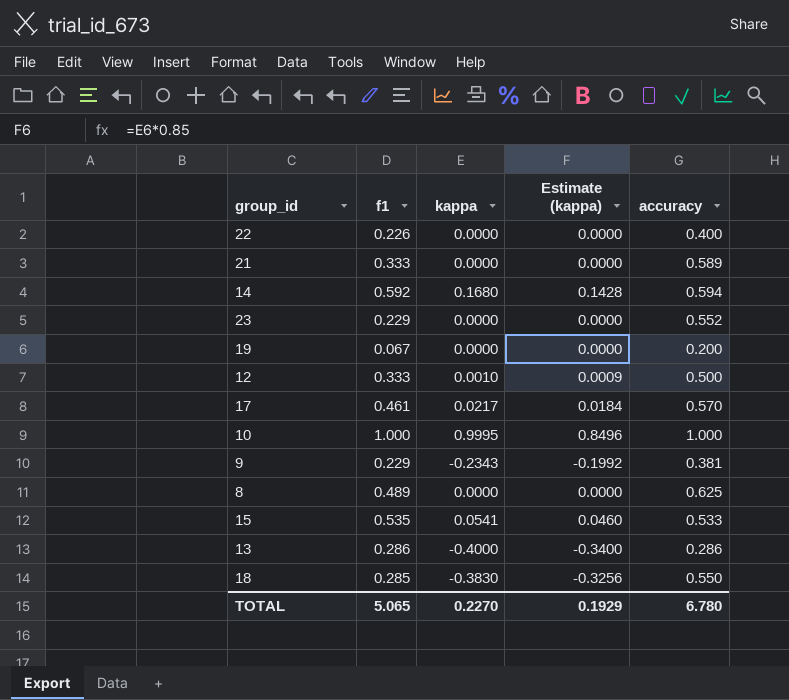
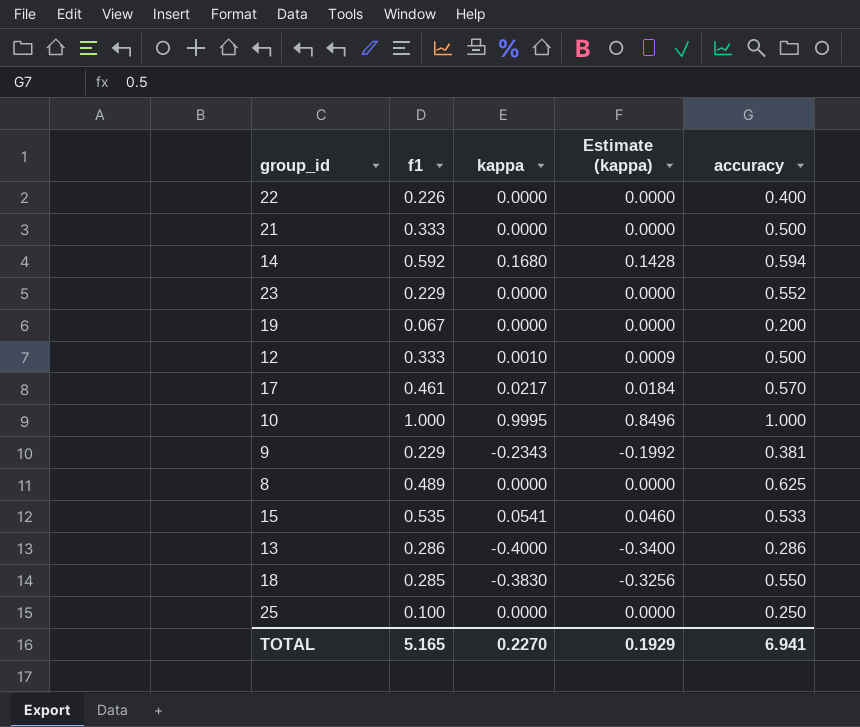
21 | accuracy: 0.589 -> 0.500
row 25: none -> 0.100 | 0.0000 | 0.0000 | 0.250
TOTAL | f1: 5.065 -> 5.165
TOTAL | accuracy: 6.780 -> 6.941

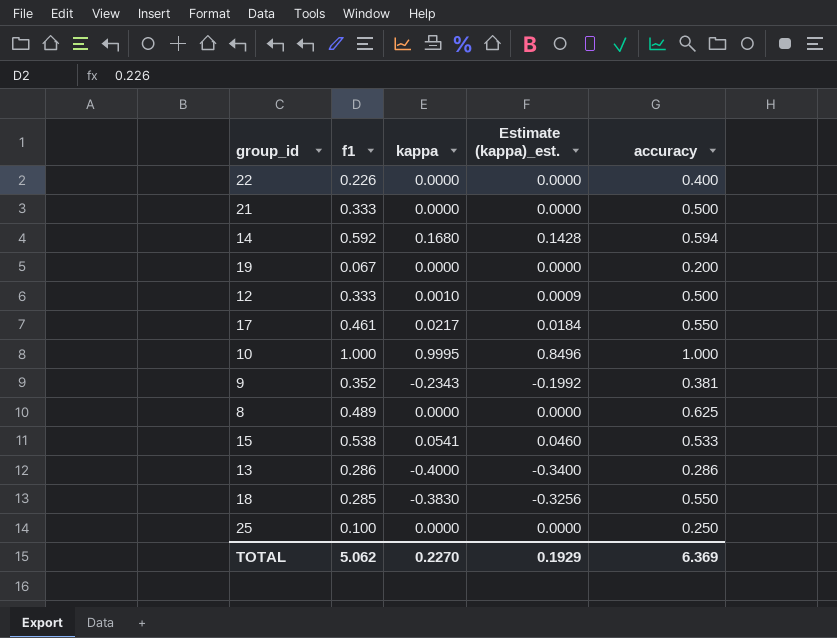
column name: Estimate (kappa) -> Estimate (kappa)_est.
row 23: 0.229 | 0.0000 | 0.0000 | 0.552 -> none
17 | accuracy: 0.570 -> 0.550
9 | f1: 0.229 -> 0.352
15 | f1: 0.535 -> 0.538
TOTAL | f1: 5.165 -> 5.062
TOTAL | accuracy: 6.941 -> 6.369

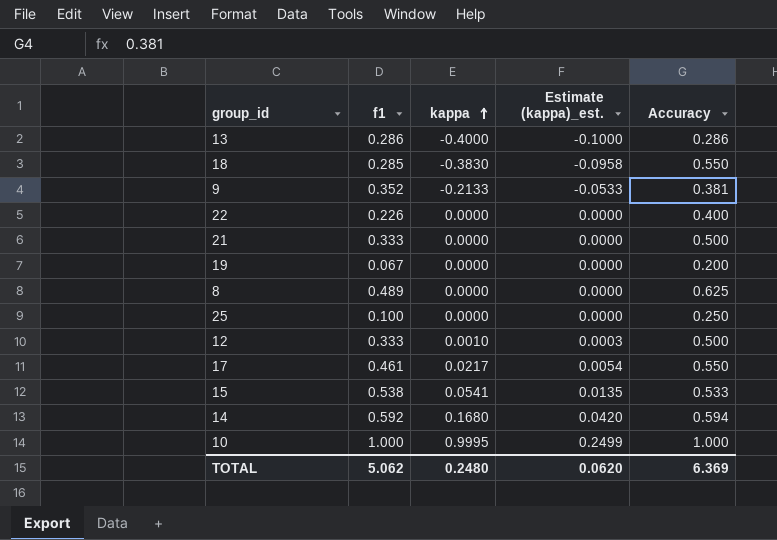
row order: none -> kappa ascending
column Estimate (kappa)_est. | formula: [kappa] * 0.85 -> [kappa] * 0.25
column name: accuracy -> Accuracy
9 | kappa: -0.2343 -> -0.2133
TOTAL | kappa: 0.2270 -> 0.2480
TOTAL | Estimate (kappa)_est.: 0.1929 -> 0.0620

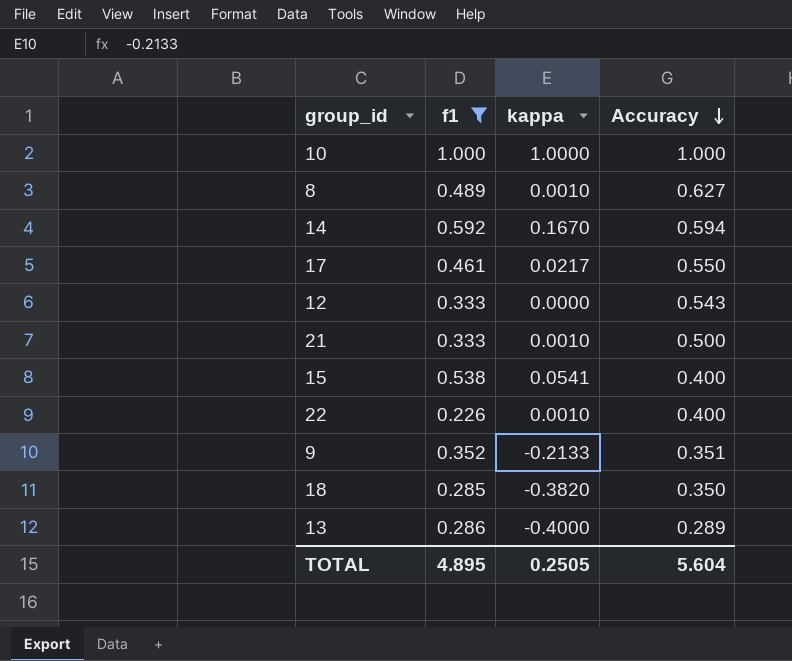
filter: none -> f1 >= 0.226
row order: kappa ascending -> Accuracy descending
column Estimate (kappa)_est. | formula: [kappa] * 0.25 -> none
10 | kappa: 0.9995 -> 1.0000
8 | kappa: 0.0000 -> 0.0010
8 | Accuracy: 0.625 -> 0.627
14 | kappa: 0.1680 -> 0.1670
12 | kappa: 0.0010 -> 0.0000
12 | Accuracy: 0.500 -> 0.543
21 | kappa: 0.0000 -> 0.0010
15 | Accuracy: 0.533 -> 0.400
22 | kappa: 0.0000 -> 0.0010
9 | Accuracy: 0.381 -> 0.351
18 | kappa: -0.3830 -> -0.3820
18 | Accuracy: 0.550 -> 0.350
13 | Accuracy: 0.286 -> 0.289
TOTAL | f1: 5.062 -> 4.895
TOTAL | kappa: 0.2480 -> 0.2505
TOTAL | Accuracy: 6.369 -> 5.604

